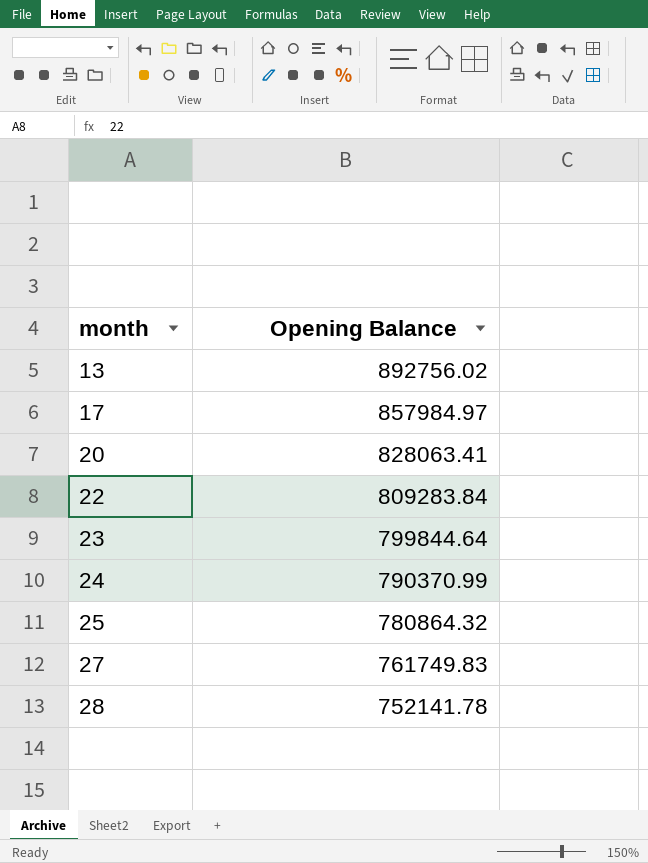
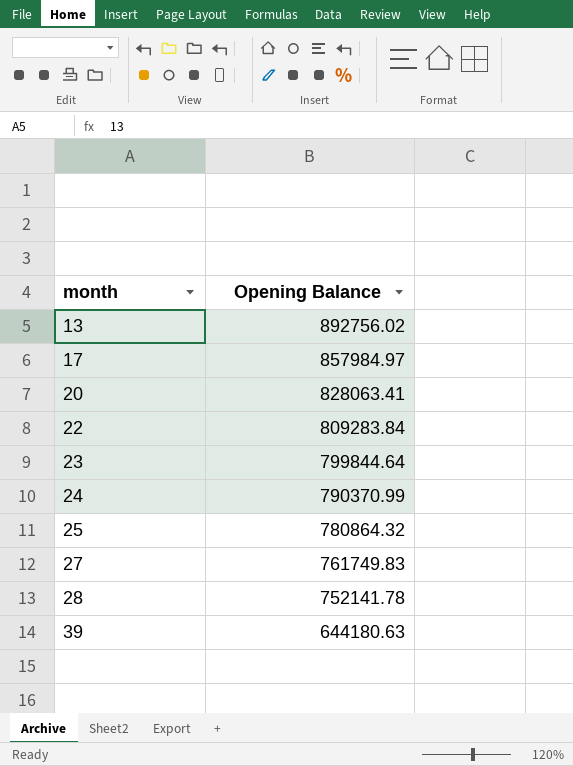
row 39: none -> 644180.63

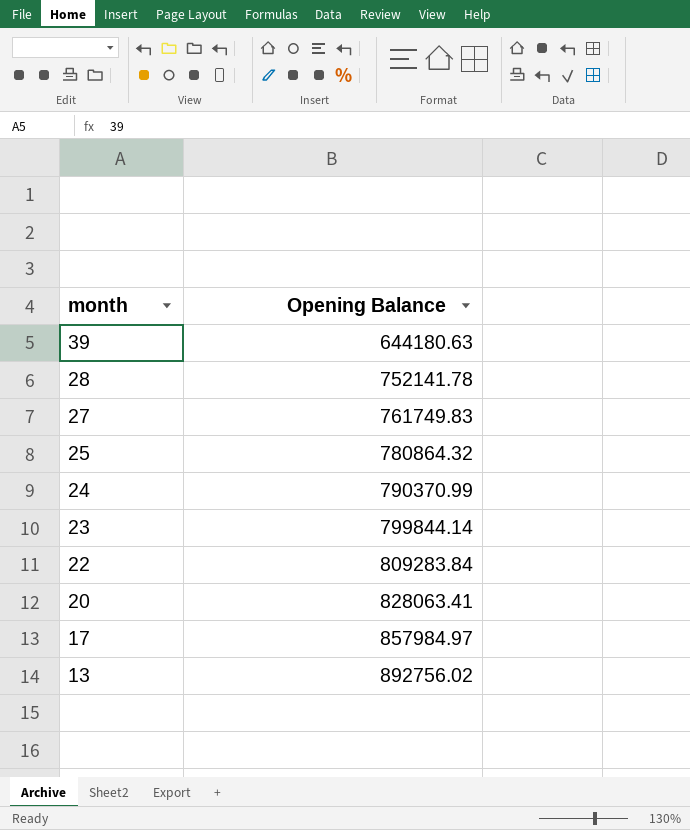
row order: month ascending -> month descending
23 | Opening Balance: 799844.64 -> 799844.14

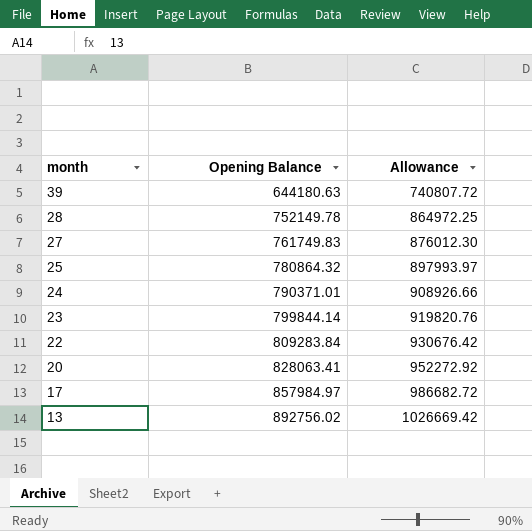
column Allowance | formula: none -> [Opening Balance] * 1.15
28 | Opening Balance: 752141.78 -> 752149.78
24 | Opening Balance: 790370.99 -> 790371.01

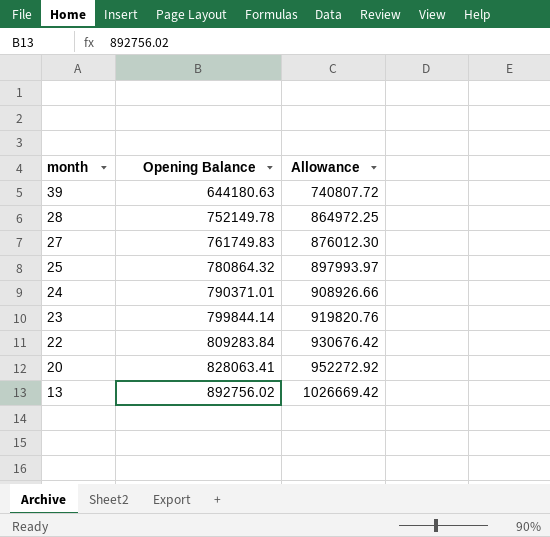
row 17: 857984.97 | 986682.72 -> none

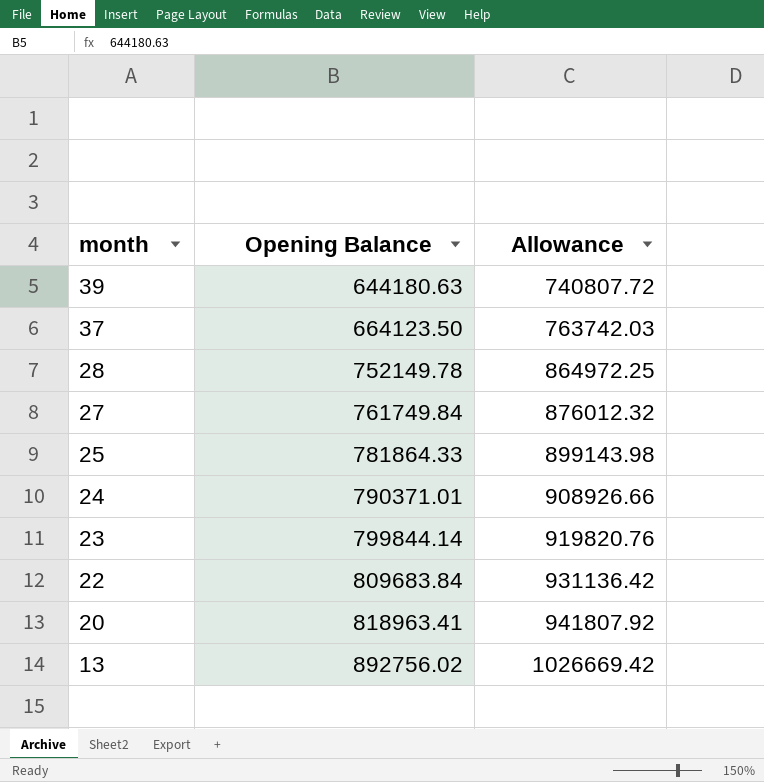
row 37: none -> 664123.50 | 763742.03
27 | Opening Balance: 761749.83 -> 761749.84
27 | Allowance: 876012.30 -> 876012.32
25 | Opening Balance: 780864.32 -> 781864.33
25 | Allowance: 897993.97 -> 899143.98
22 | Opening Balance: 809283.84 -> 809683.84
22 | Allowance: 930676.42 -> 931136.42
20 | Opening Balance: 828063.41 -> 818963.41
20 | Allowance: 952272.92 -> 941807.92

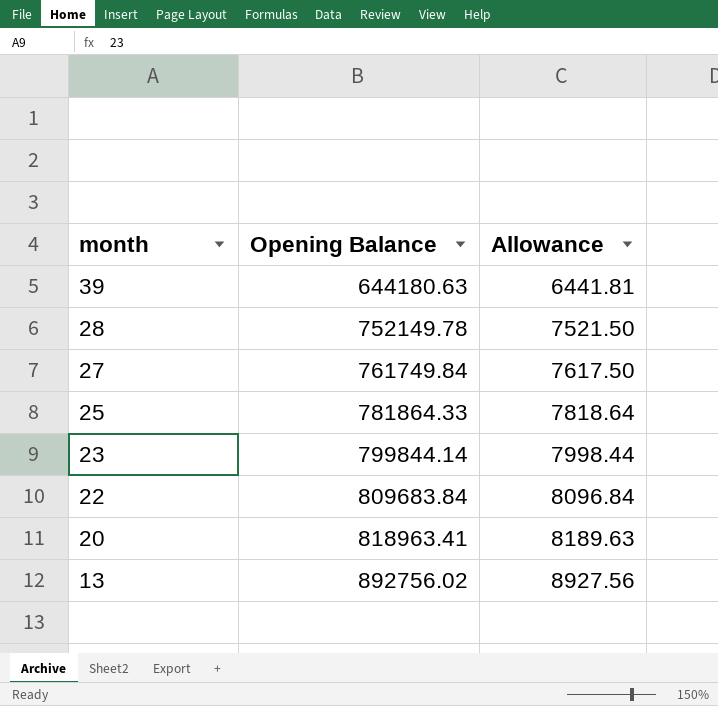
column Allowance | formula: [Opening Balance] * 1.15 -> [Opening Balance] * 0.01
row 37: 664123.50 | 763742.03 -> none
row 24: 790371.01 | 908926.66 -> none

